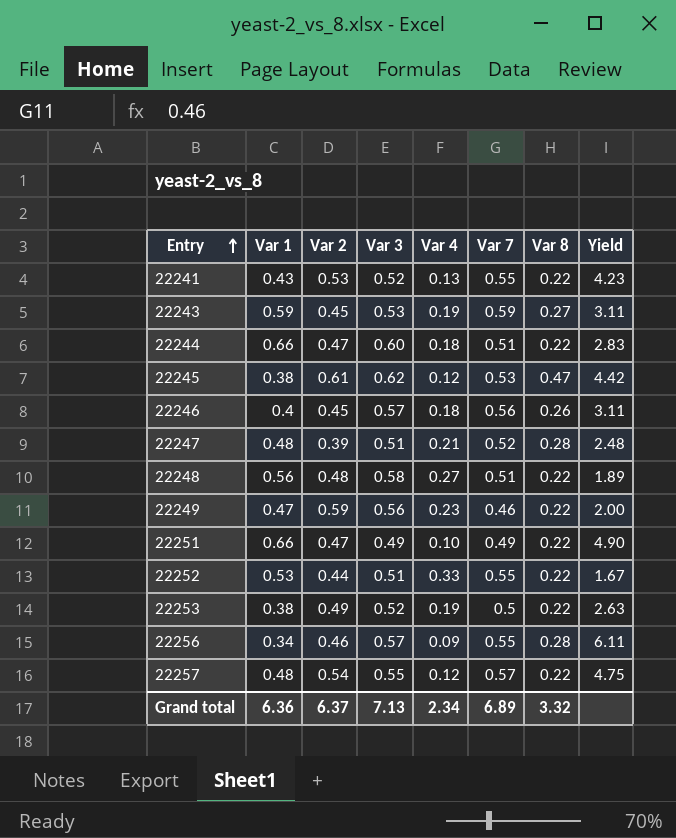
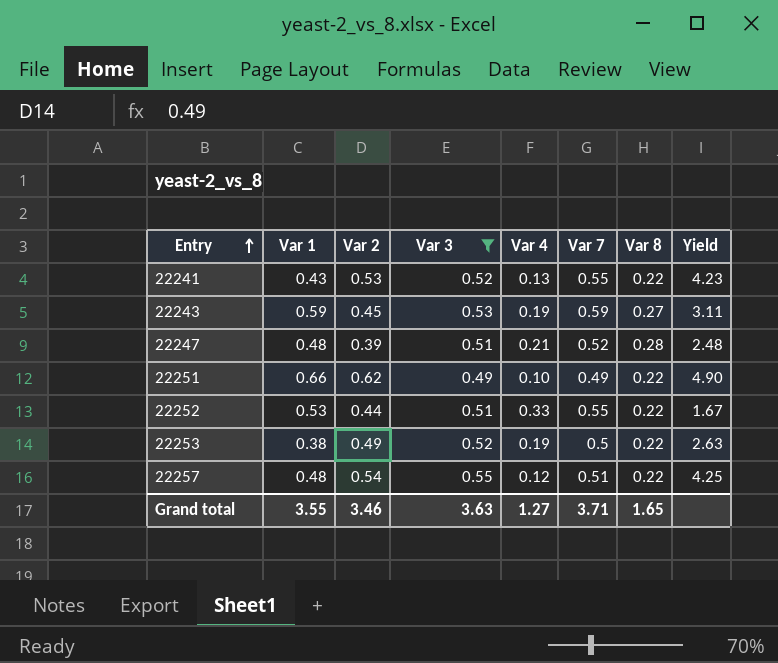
filter: none -> Var 3 <= 0.55
22251 | Var 2: 0.47 -> 0.62
22257 | Var 7: 0.57 -> 0.51
22257 | Yield: 4.75 -> 4.25
Grand total | Var 1: 6.36 -> 3.55
Grand total | Var 2: 6.37 -> 3.46
Grand total | Var 3: 7.13 -> 3.63
Grand total | Var 4: 2.34 -> 1.27
Grand total | Var 7: 6.89 -> 3.71
Grand total | Var 8: 3.32 -> 1.65

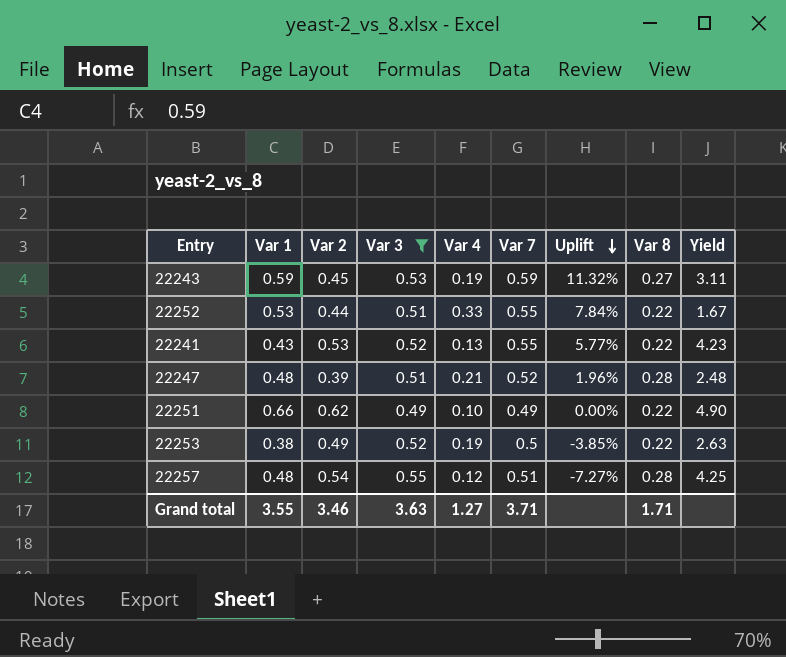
row order: Entry ascending -> Uplift descending
column Uplift | formula: none -> ([Var 7] - [Var 3]) / [Var 3]
22257 | Var 8: 0.22 -> 0.28
Grand total | Var 8: 1.65 -> 1.71

